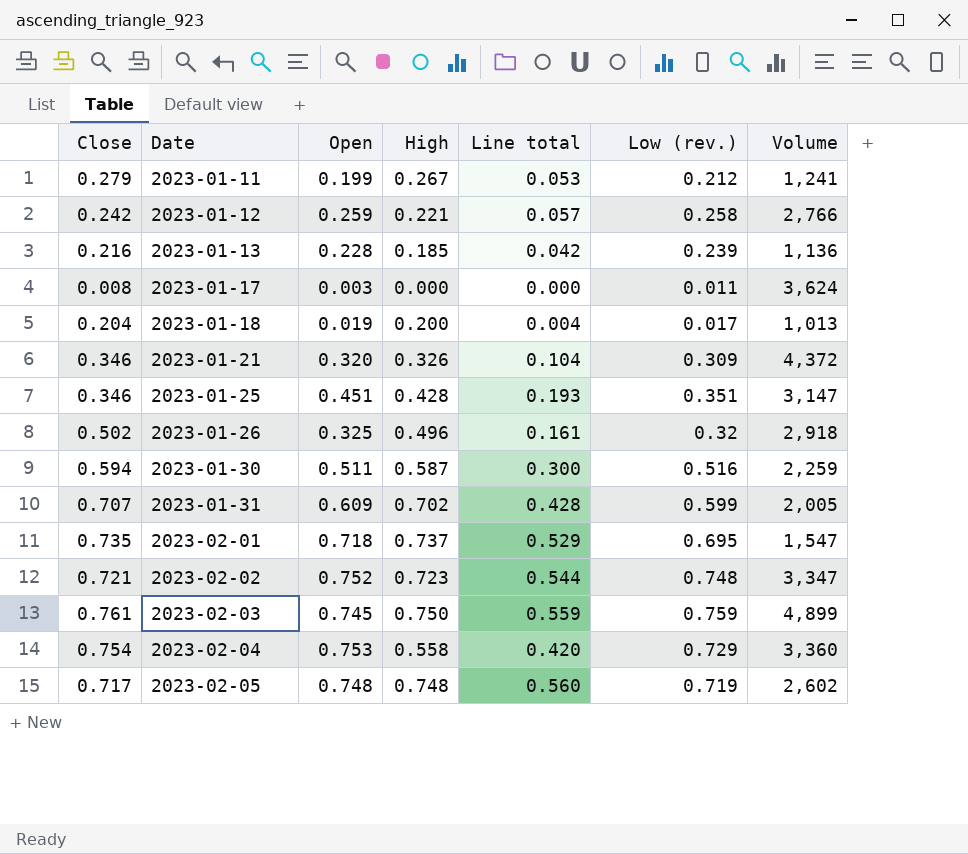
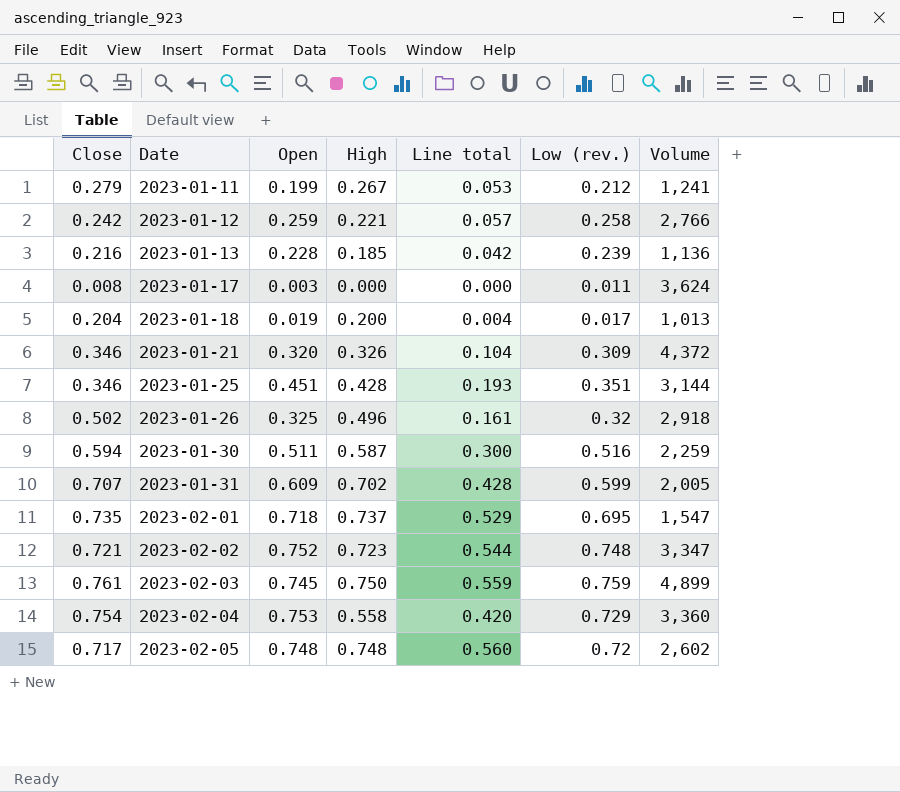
2023-01-25 | Volume: 3,147 -> 3,144
2023-02-05 | Low (rev.): 0.719 -> 0.72

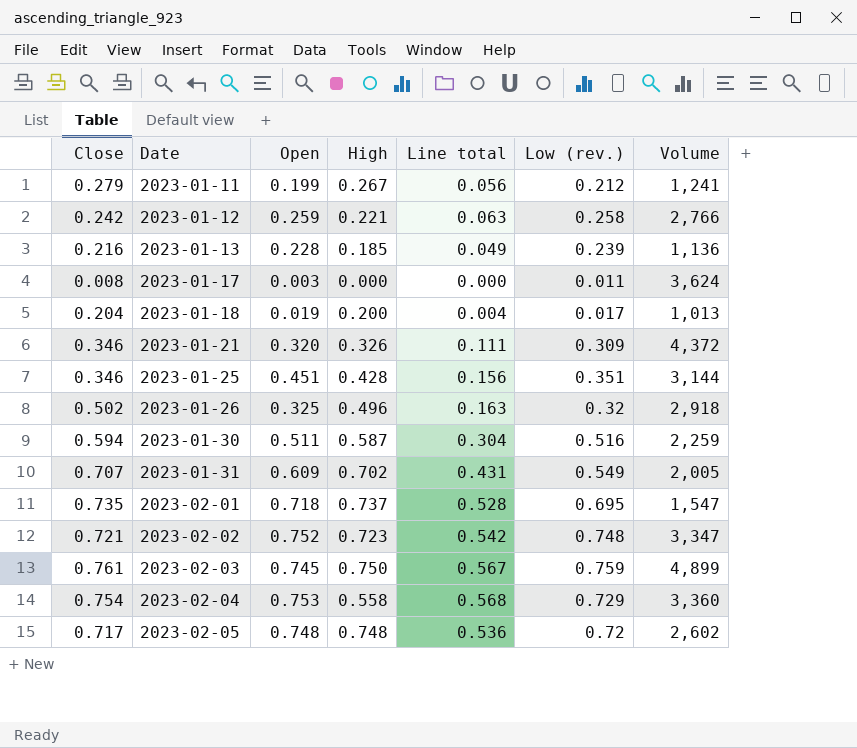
column Line total | formula: [Open] * [High] -> [Close] * [Open]
2023-01-31 | Low (rev.): 0.599 -> 0.549

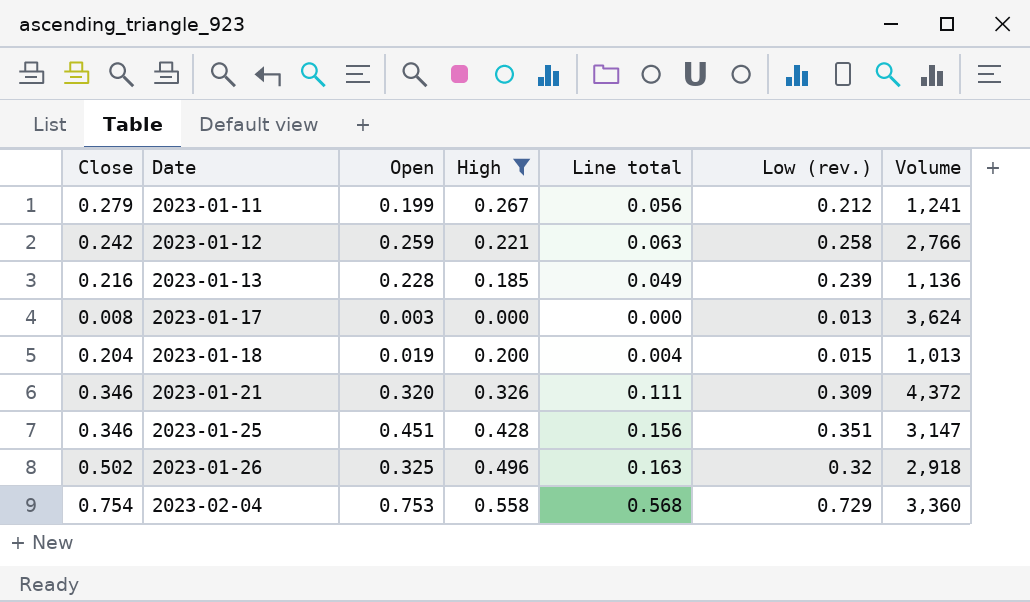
filter: none -> High <= 0.558
2023-01-17 | Low (rev.): 0.011 -> 0.013
2023-01-18 | Low (rev.): 0.017 -> 0.015
2023-01-25 | Volume: 3,144 -> 3,147

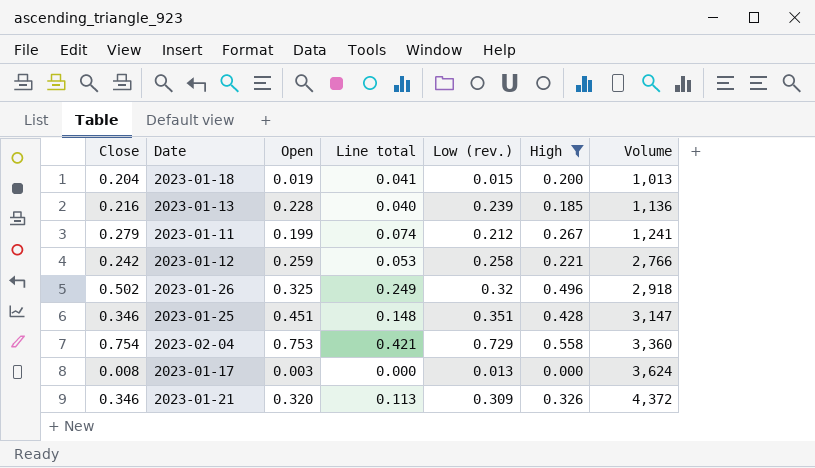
row order: Date ascending -> Volume ascending
column Line total | formula: [Close] * [Open] -> [Close] * [High]
column High | position: 4 -> 6

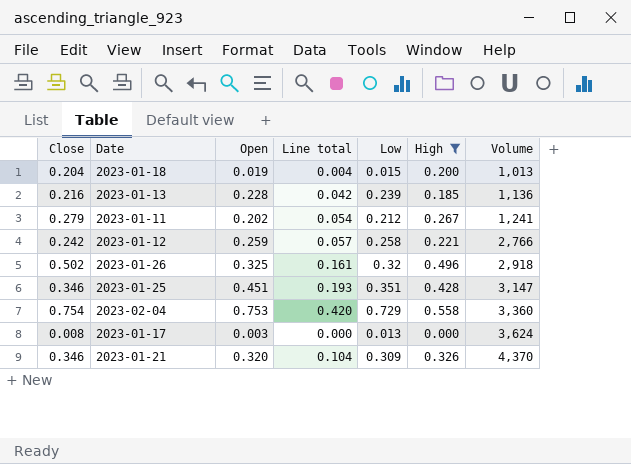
column Line total | formula: [Close] * [High] -> [Open] * [High]
column name: Low (rev.) -> Low
2023-01-11 | Open: 0.199 -> 0.202
2023-01-21 | Volume: 4,372 -> 4,370

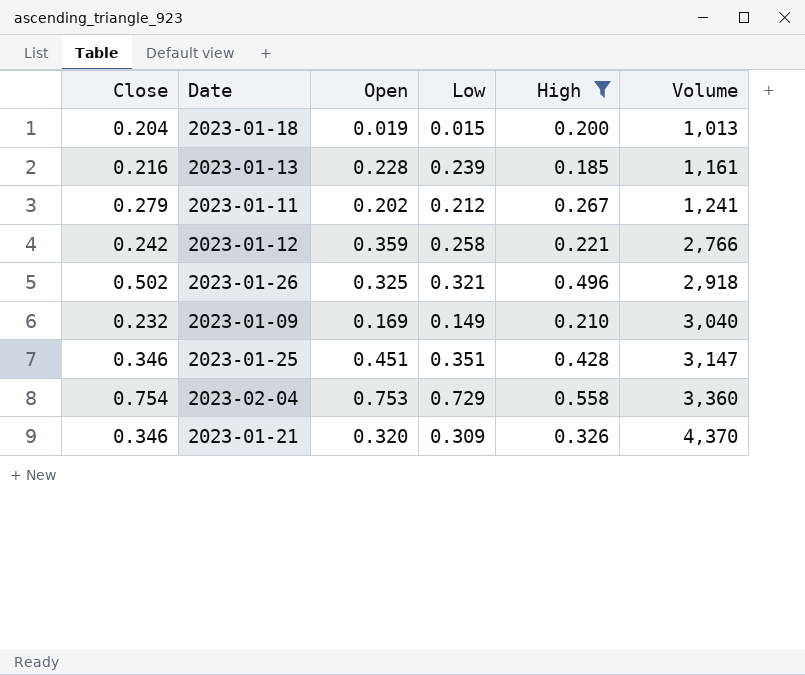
column Line total | formula: [Open] * [High] -> none
row 2023-01-17: 0.008 | 0.003 | 0.000 | 0.013 | 0.000 | 3,624 -> none
2023-01-13 | Volume: 1,136 -> 1,161
2023-01-12 | Open: 0.259 -> 0.359
2023-01-26 | Low: 0.32 -> 0.321
row 2023-01-09: none -> 0.232 | 0.169 | 0.149 | 0.210 | 3,040

